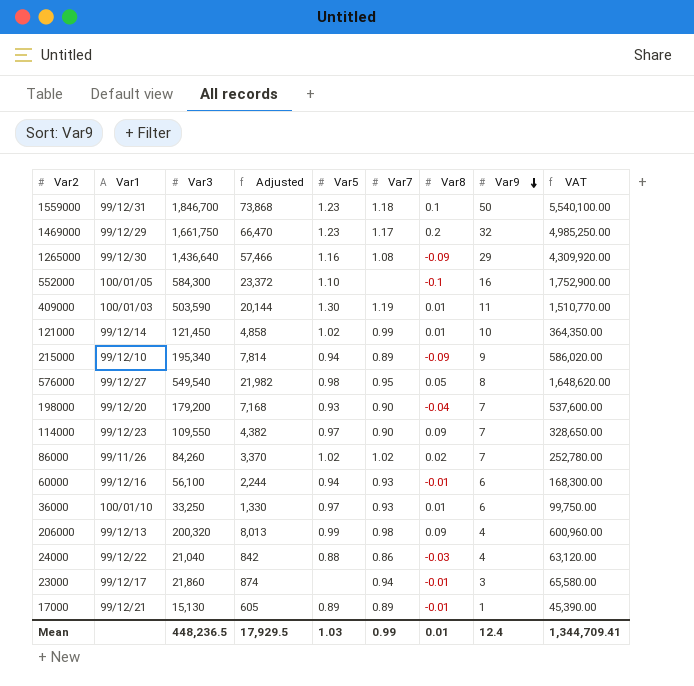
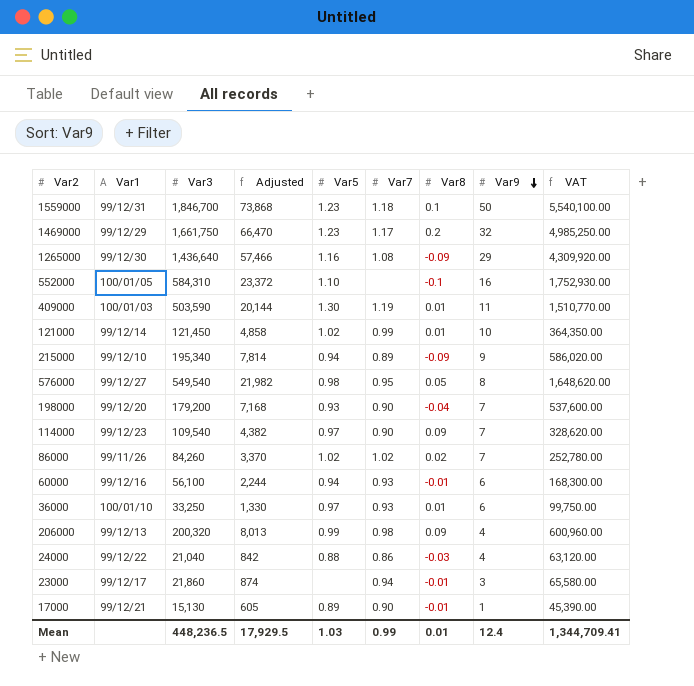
552000 | Var3: 584,300 -> 584,310
552000 | VAT: 1,752,900.00 -> 1,752,930.00
114000 | Var3: 109,550 -> 109,540
114000 | VAT: 328,650.00 -> 328,620.00
17000 | Var7: 0.89 -> 0.90

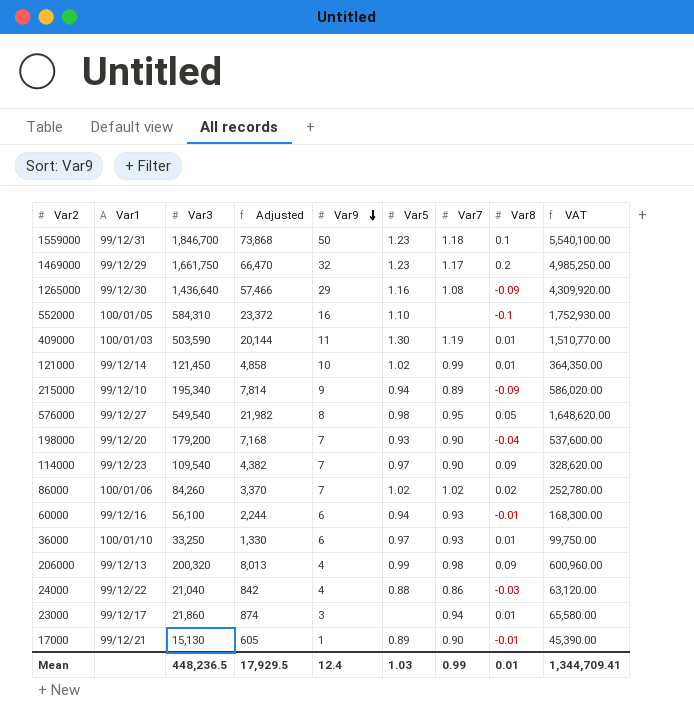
column Var9 | position: 8 -> 5
86000 | Var1: 99/11/26 -> 100/01/06
23000 | Var8: -0.01 -> 0.01

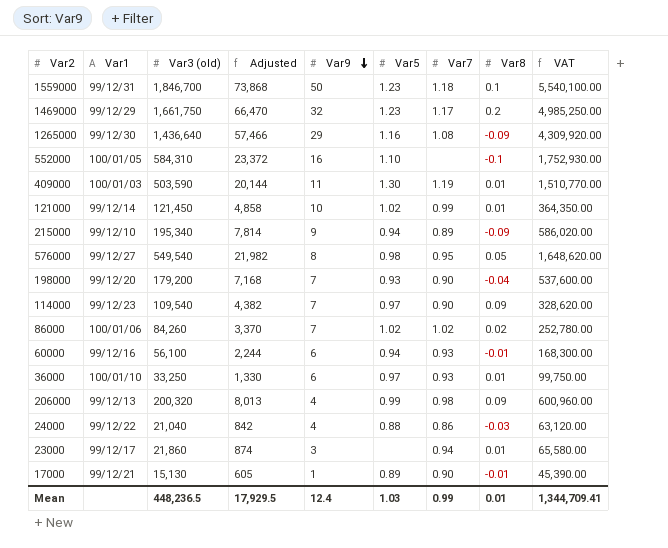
column name: Var3 -> Var3 (old)

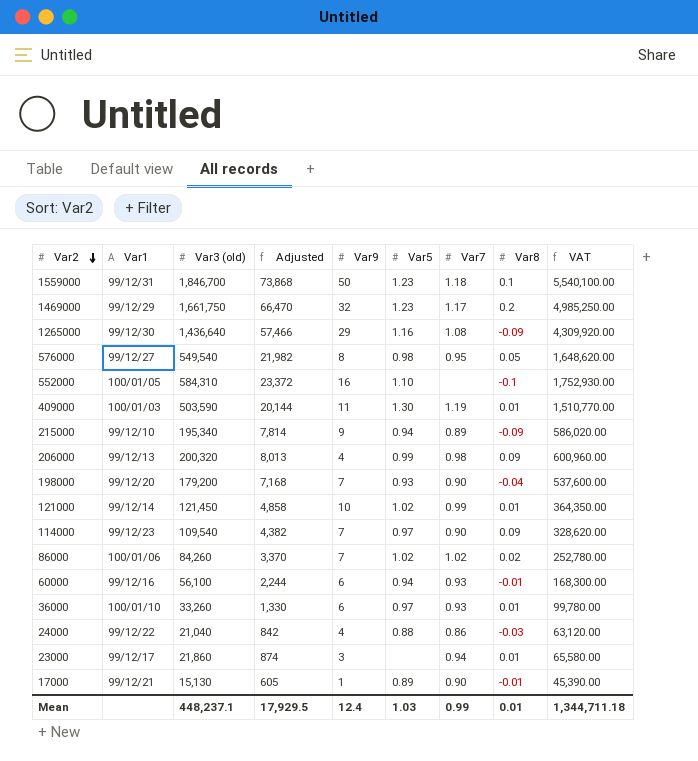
row order: Var9 descending -> Var2 descending
36000 | Var3 (old): 33,250 -> 33,260
36000 | VAT: 99,750.00 -> 99,780.00
Mean | Var3 (old): 448,236.5 -> 448,237.1
Mean | VAT: 1,344,709.41 -> 1,344,711.18

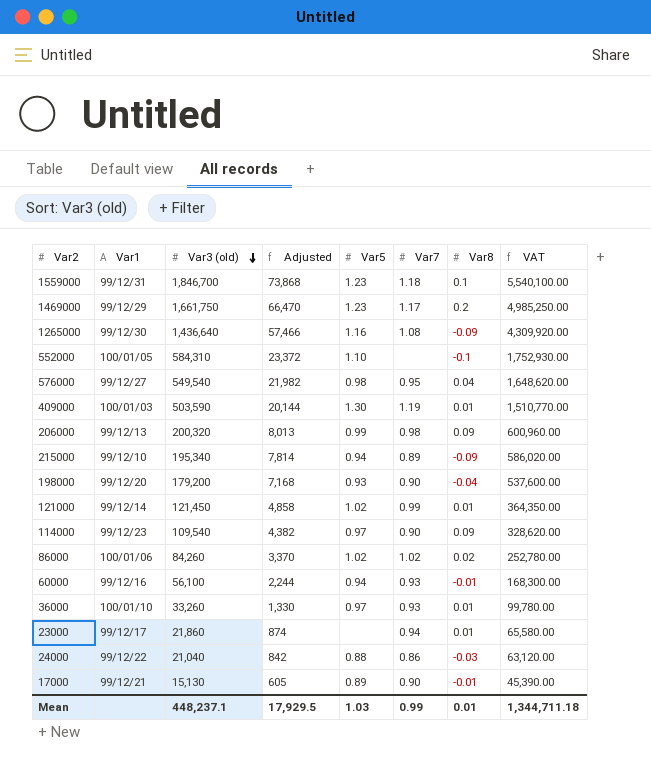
row order: Var2 descending -> Var3 (old) descending
column Var9 | position: 5 -> none
576000 | Var8: 0.05 -> 0.04

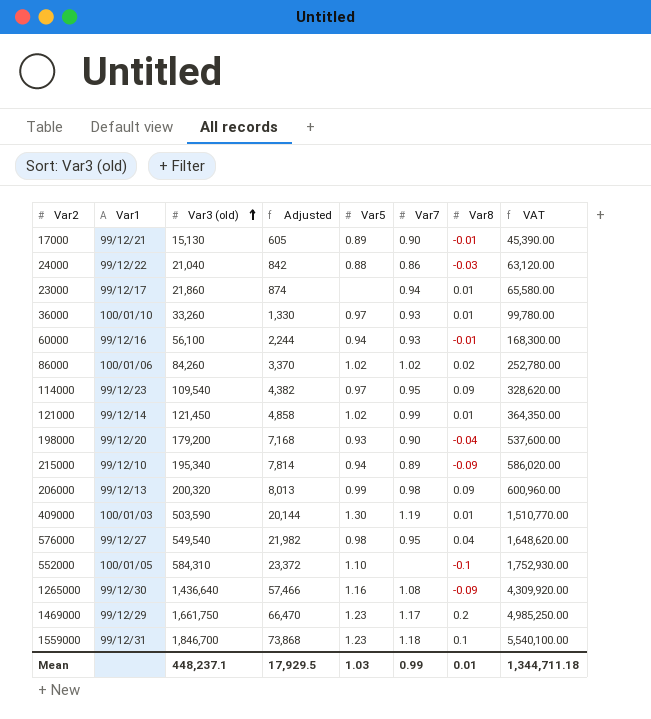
row order: Var3 (old) descending -> Var3 (old) ascending
114000 | Var7: 0.90 -> 0.95

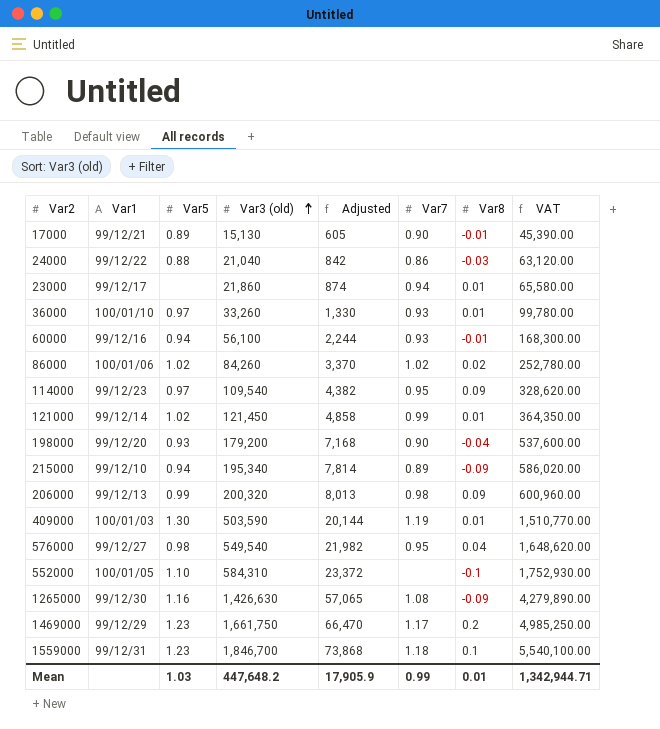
column Var5 | position: 5 -> 3
1265000 | Var3 (old): 1,436,640 -> 1,426,630
1265000 | Adjusted: 57,466 -> 57,065
1265000 | VAT: 4,309,920.00 -> 4,279,890.00
Mean | Var3 (old): 448,237.1 -> 447,648.2
Mean | Adjusted: 17,929.5 -> 17,905.9
Mean | VAT: 1,344,711.18 -> 1,342,944.71

